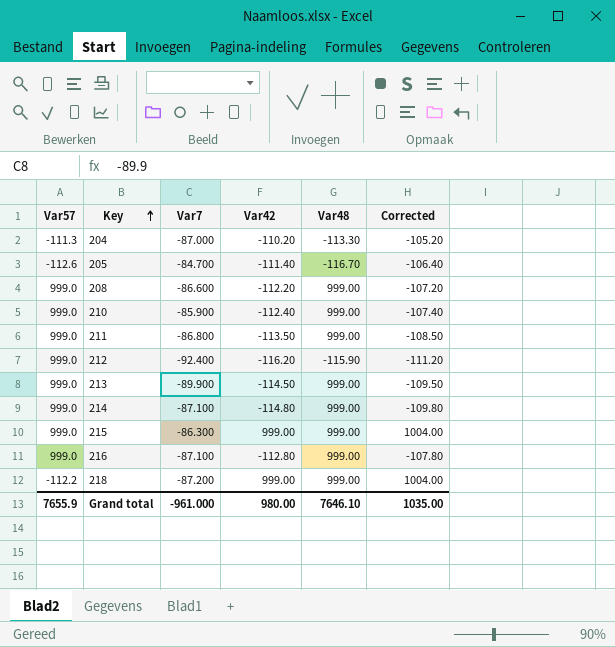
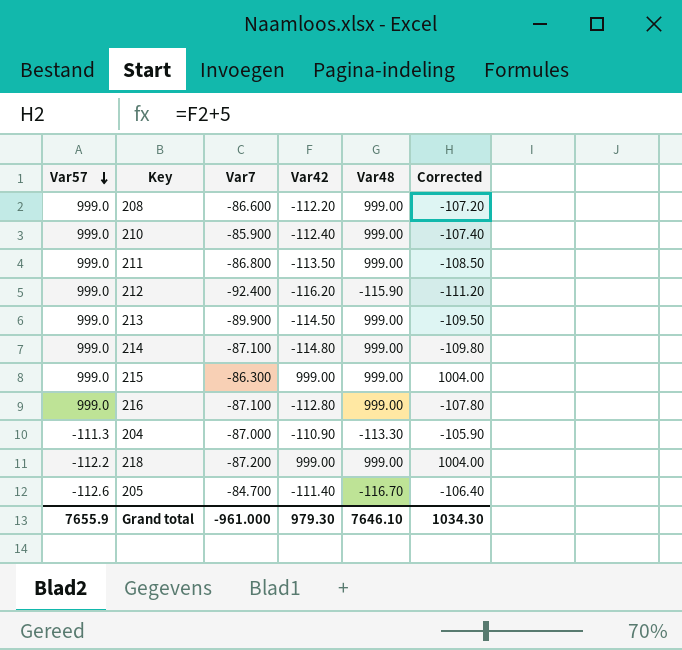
row order: Key ascending -> Var57 descending
204 | Var42: -110.20 -> -110.90
204 | Corrected: -105.20 -> -105.90
Grand total | Var42: 980.00 -> 979.30
Grand total | Corrected: 1035.00 -> 1034.30

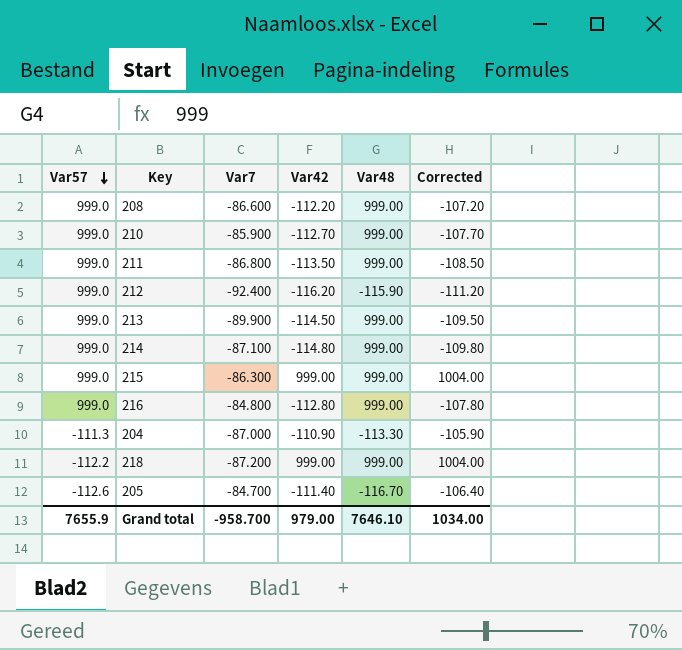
210 | Var42: -112.40 -> -112.70
210 | Corrected: -107.40 -> -107.70
216 | Var7: -87.100 -> -84.800
Grand total | Var7: -961.000 -> -958.700
Grand total | Var42: 979.30 -> 979.00
Grand total | Corrected: 1034.30 -> 1034.00

